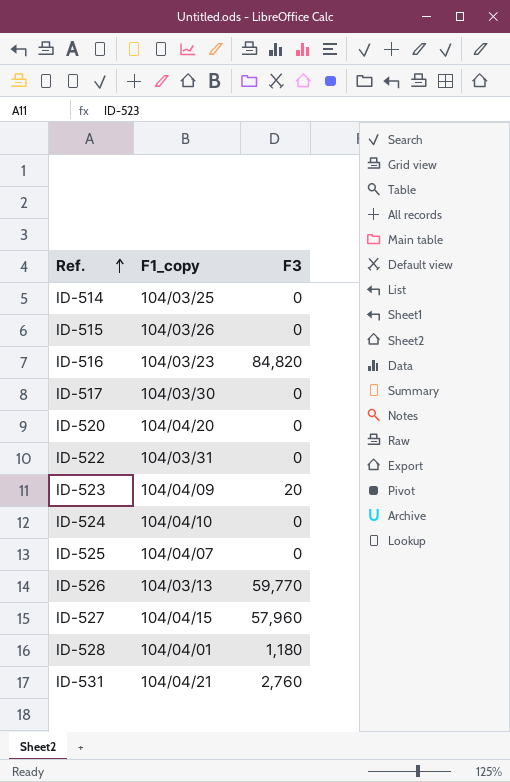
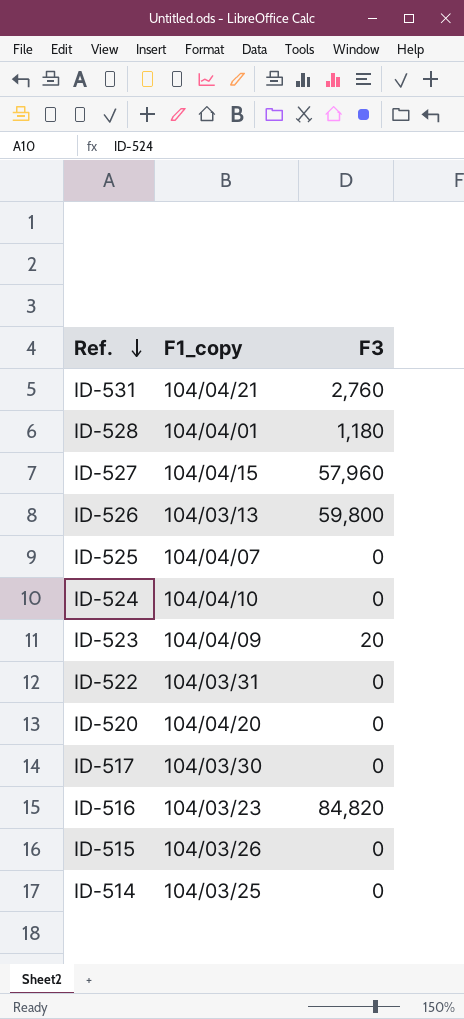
row order: Ref. ascending -> Ref. descending
ID-526 | F3: 59,770 -> 59,800

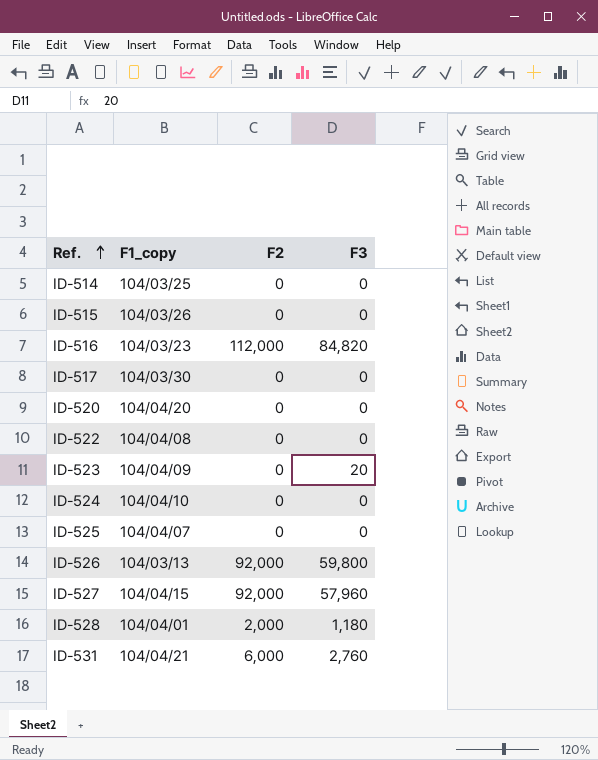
row order: Ref. descending -> Ref. ascending
column F2 | position: none -> 3
ID-522 | F1_copy: 104/03/31 -> 104/04/08

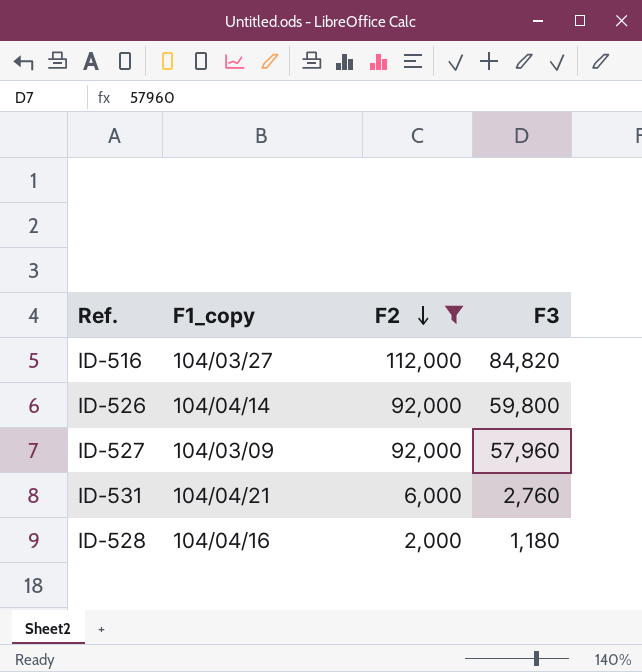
filter: none -> F2 != 0
row order: Ref. ascending -> F2 descending
ID-516 | F1_copy: 104/03/23 -> 104/03/27
ID-526 | F1_copy: 104/03/13 -> 104/04/14
ID-527 | F1_copy: 104/04/15 -> 104/03/09
ID-528 | F1_copy: 104/04/01 -> 104/04/16

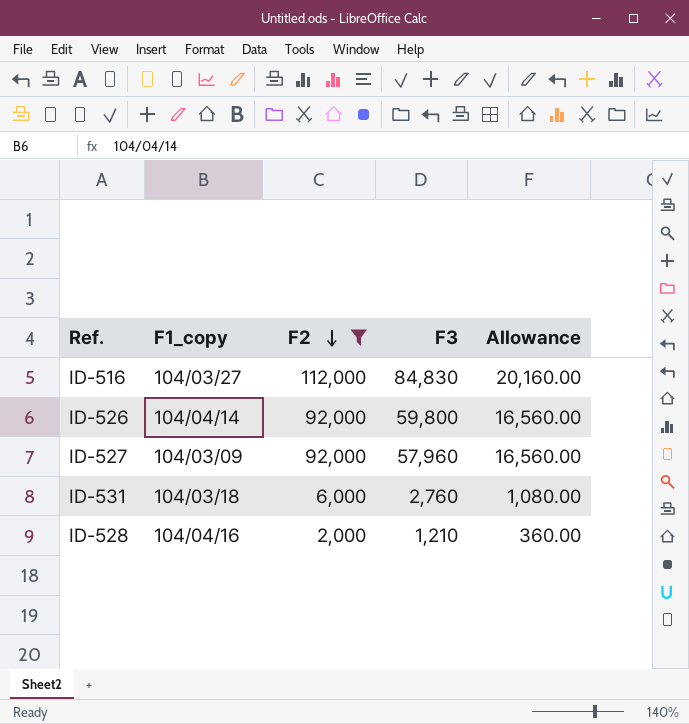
column Allowance | formula: none -> [F2] * 0.18
ID-516 | F3: 84,820 -> 84,830
ID-531 | F1_copy: 104/04/21 -> 104/03/18
ID-528 | F3: 1,180 -> 1,210

